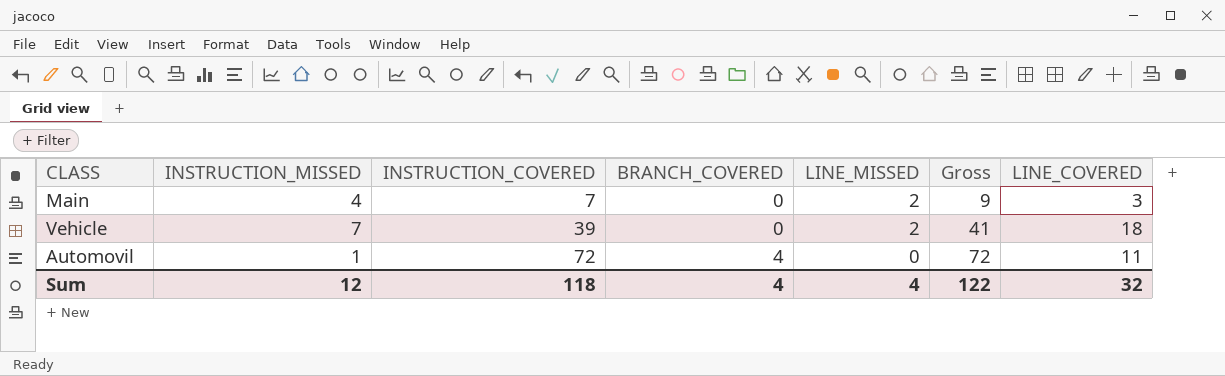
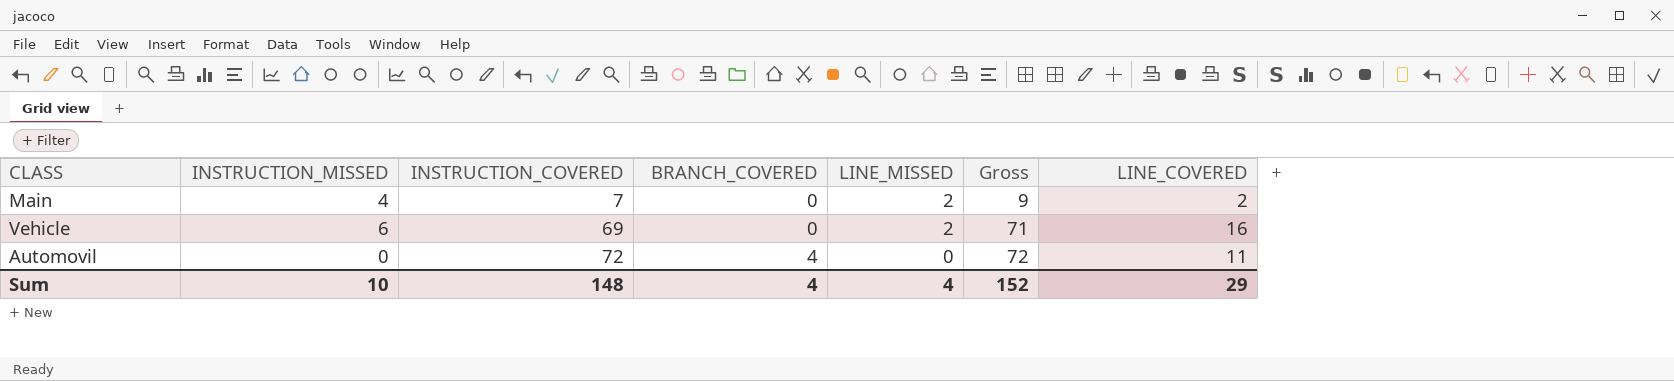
Main | LINE_COVERED: 3 -> 2
Vehicle | INSTRUCTION_MISSED: 7 -> 6
Vehicle | INSTRUCTION_COVERED: 39 -> 69
Vehicle | Gross: 41 -> 71
Vehicle | LINE_COVERED: 18 -> 16
Automovil | INSTRUCTION_MISSED: 1 -> 0
Sum | INSTRUCTION_MISSED: 12 -> 10
Sum | INSTRUCTION_COVERED: 118 -> 148
Sum | Gross: 122 -> 152
Sum | LINE_COVERED: 32 -> 29

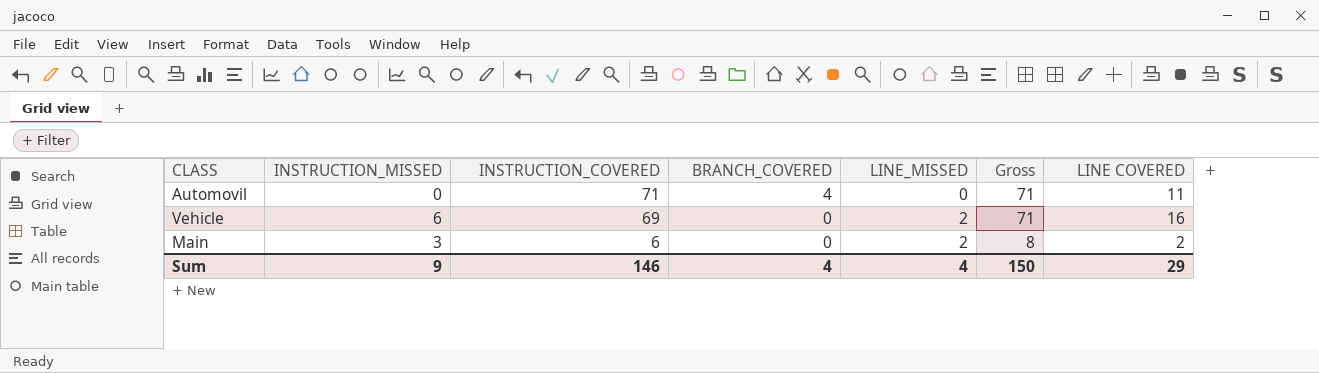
row order: INSTRUCTION_COVERED ascending -> INSTRUCTION_COVERED descending
column name: LINE_COVERED -> LINE COVERED
Automovil | INSTRUCTION_COVERED: 72 -> 71
Automovil | Gross: 72 -> 71
Main | INSTRUCTION_MISSED: 4 -> 3
Main | INSTRUCTION_COVERED: 7 -> 6
Main | Gross: 9 -> 8
Sum | INSTRUCTION_MISSED: 10 -> 9
Sum | INSTRUCTION_COVERED: 148 -> 146
Sum | Gross: 152 -> 150

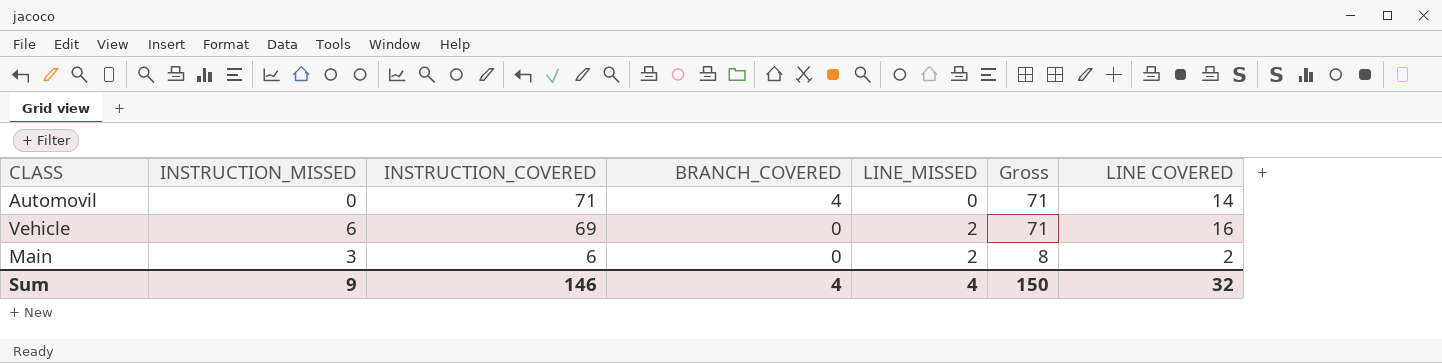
Automovil | LINE COVERED: 11 -> 14
Sum | LINE COVERED: 29 -> 32

